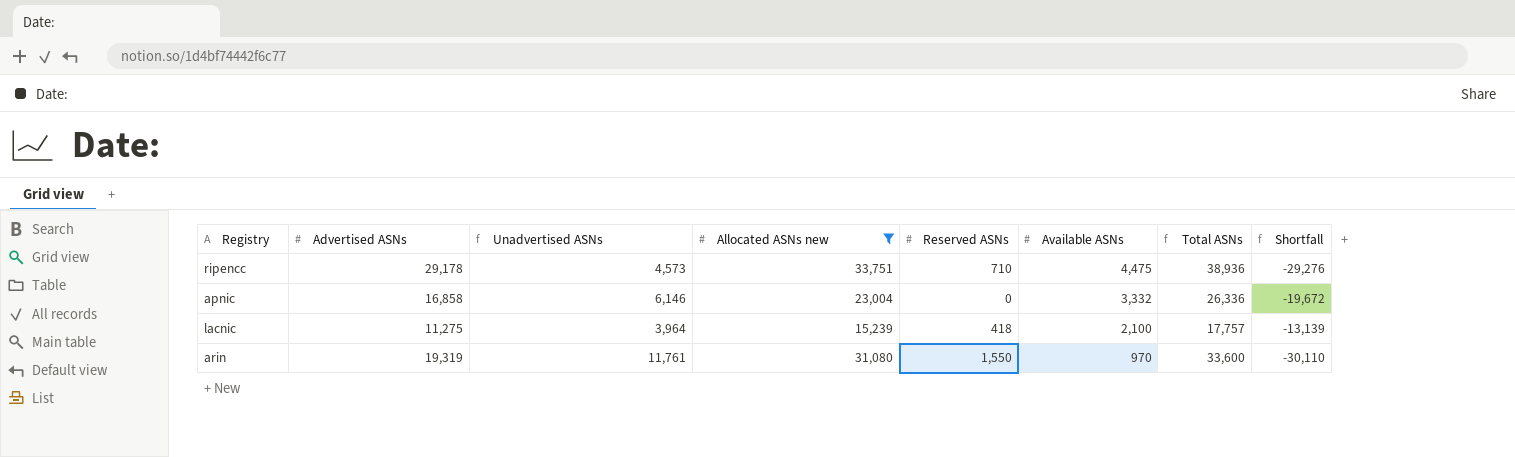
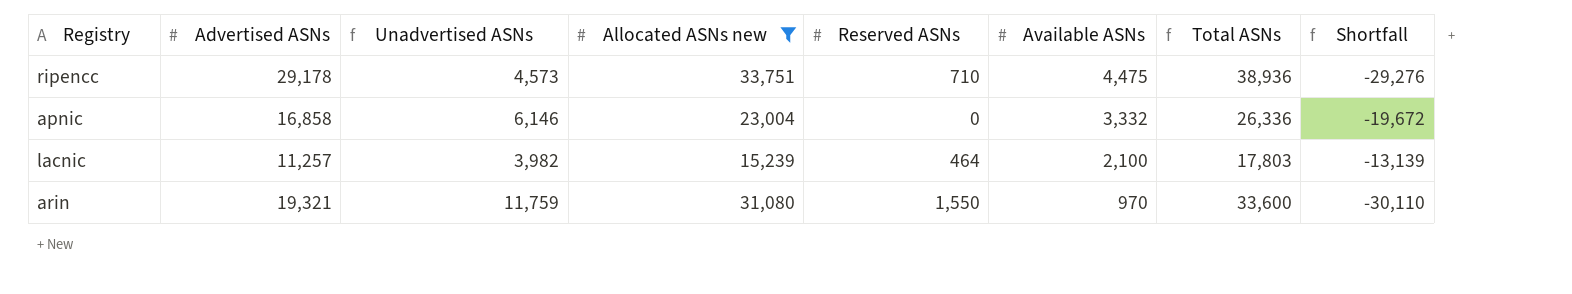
lacnic | Advertised ASNs: 11,275 -> 11,257
lacnic | Unadvertised ASNs: 3,964 -> 3,982
lacnic | Reserved ASNs: 418 -> 464
lacnic | Total ASNs: 17,757 -> 17,803
arin | Advertised ASNs: 19,319 -> 19,321
arin | Unadvertised ASNs: 11,761 -> 11,759

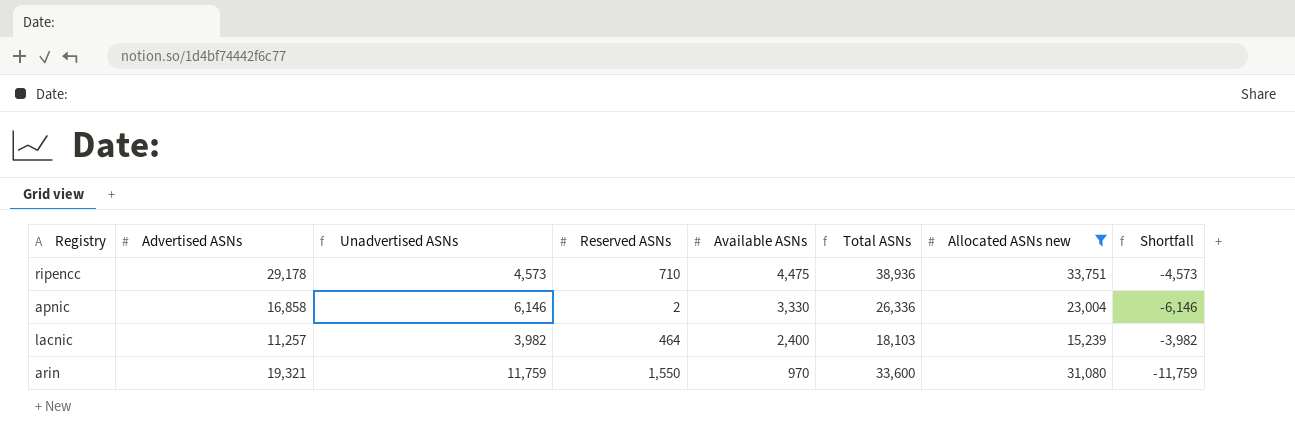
column Allocated ASNs new | position: 4 -> 7
column Shortfall | formula: [Available ASNs] - [Allocated ASNs new] -> [Advertised ASNs] - [Allocated ASNs new]
apnic | Reserved ASNs: 0 -> 2
apnic | Available ASNs: 3,332 -> 3,330
lacnic | Available ASNs: 2,100 -> 2,400
lacnic | Total ASNs: 17,803 -> 18,103

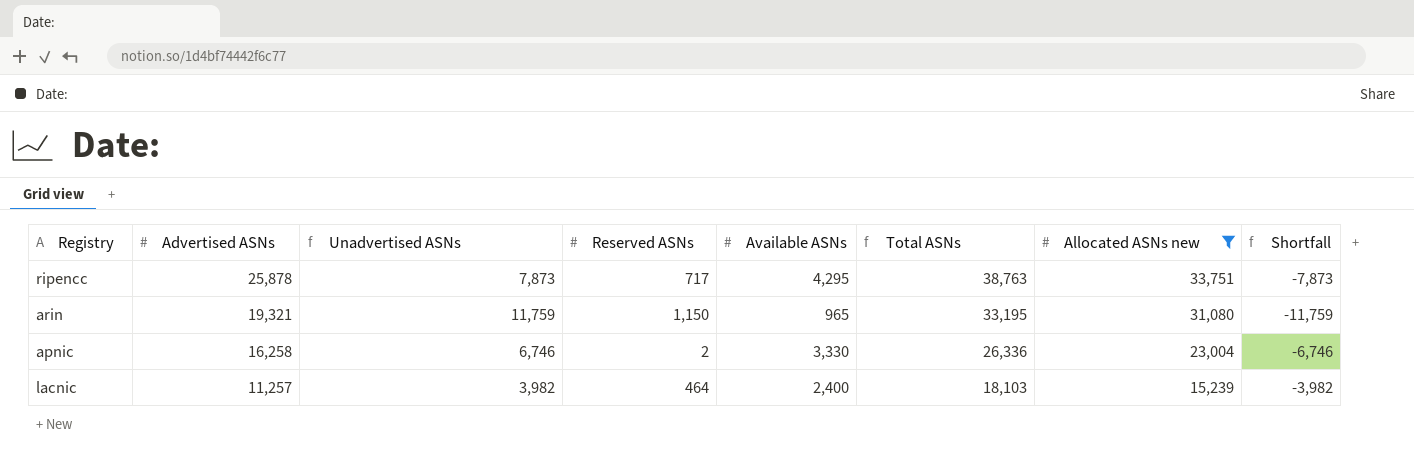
row order: Available ASNs descending -> Advertised ASNs descending
ripencc | Advertised ASNs: 29,178 -> 25,878
ripencc | Unadvertised ASNs: 4,573 -> 7,873
ripencc | Reserved ASNs: 710 -> 717
ripencc | Available ASNs: 4,475 -> 4,295
ripencc | Total ASNs: 38,936 -> 38,763
ripencc | Shortfall: -4,573 -> -7,873
arin | Reserved ASNs: 1,550 -> 1,150
arin | Available ASNs: 970 -> 965
arin | Total ASNs: 33,600 -> 33,195
apnic | Advertised ASNs: 16,858 -> 16,258
apnic | Unadvertised ASNs: 6,146 -> 6,746
apnic | Shortfall: -6,146 -> -6,746

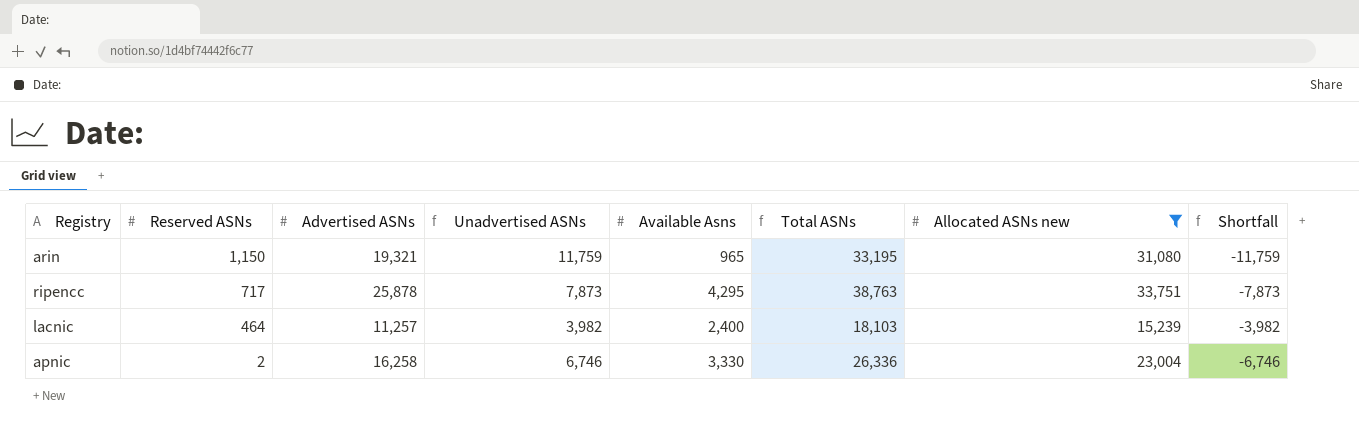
row order: Advertised ASNs descending -> Reserved ASNs descending
column Reserved ASNs | position: 4 -> 2
column name: Available ASNs -> Available Asns

